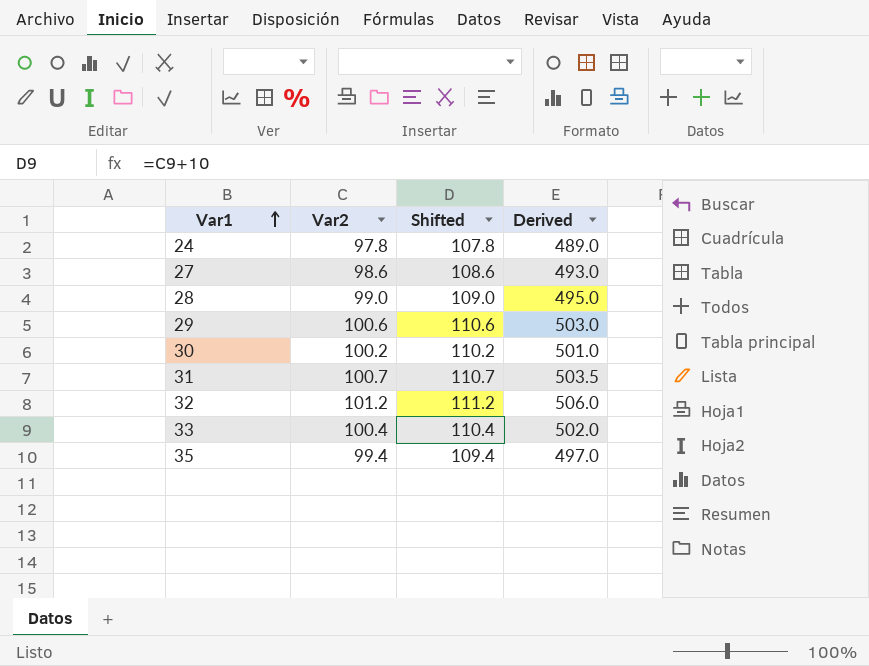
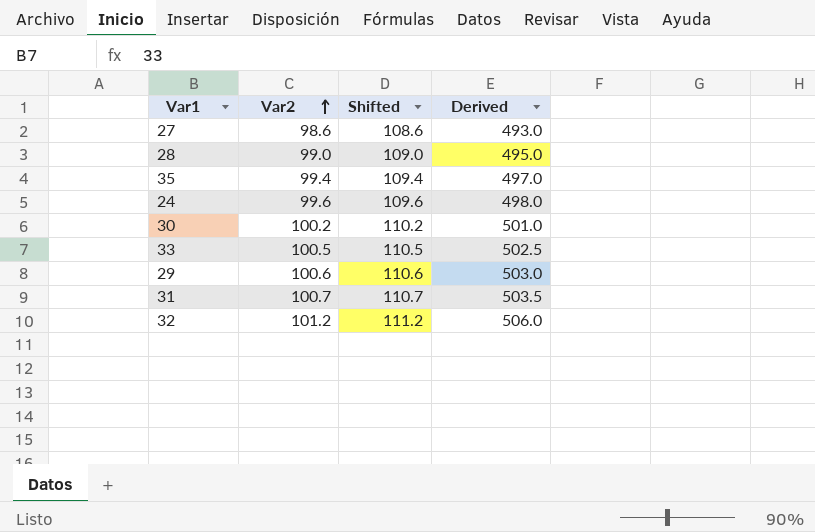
row order: Var1 ascending -> Var2 ascending
24 | Var2: 97.8 -> 99.6
24 | Shifted: 107.8 -> 109.6
24 | Derived: 489.0 -> 498.0
33 | Var2: 100.4 -> 100.5
33 | Shifted: 110.4 -> 110.5
33 | Derived: 502.0 -> 502.5

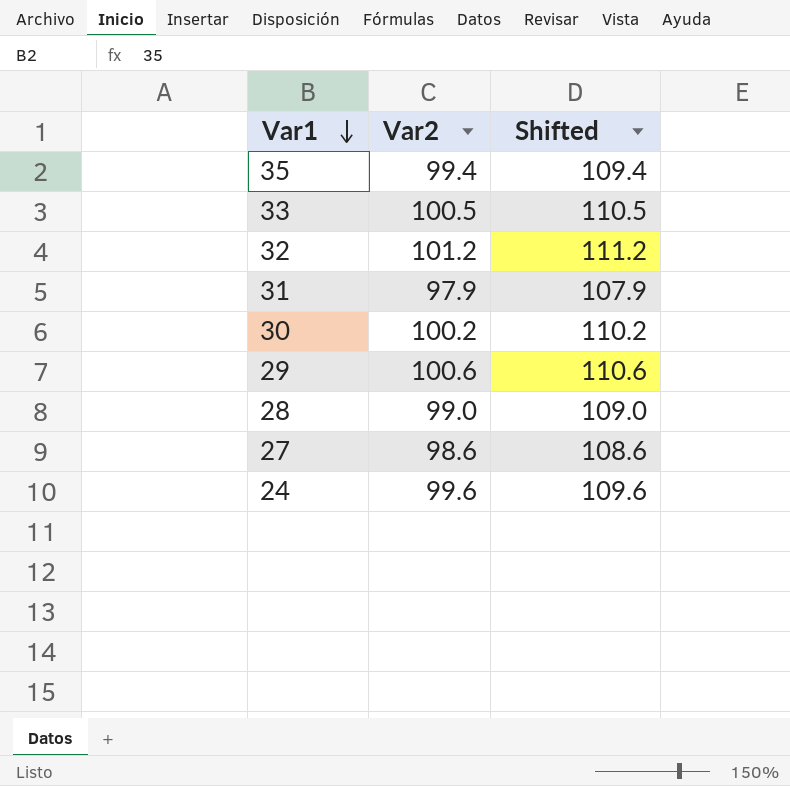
row order: Var2 ascending -> Var1 descending
column Derived | formula: [Var2] * 5 -> none
31 | Var2: 100.7 -> 97.9
31 | Shifted: 110.7 -> 107.9

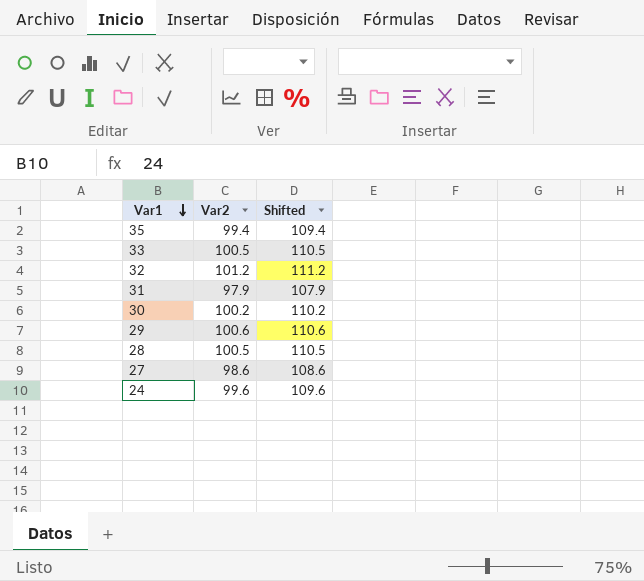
28 | Var2: 99.0 -> 100.5
28 | Shifted: 109.0 -> 110.5

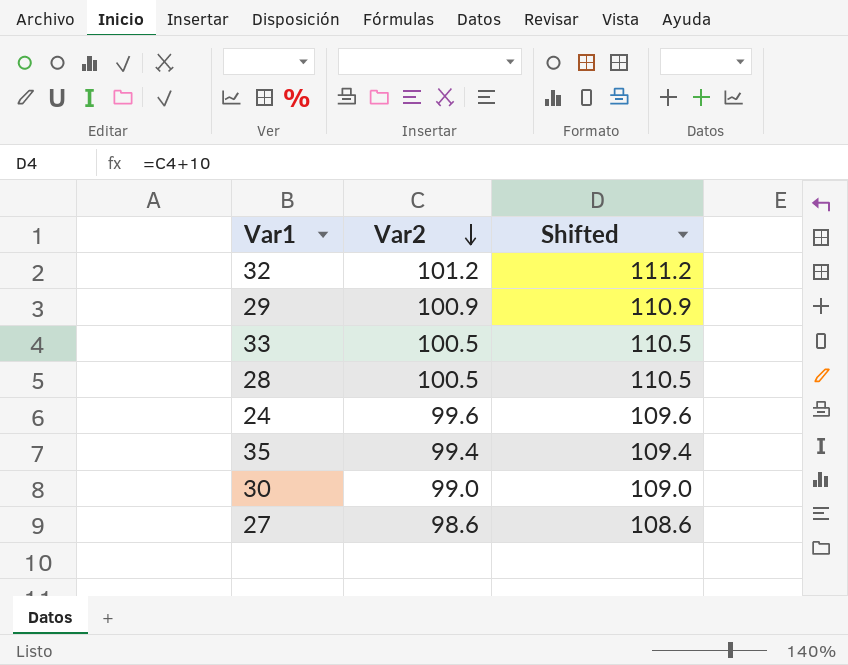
row order: Var1 descending -> Var2 descending
row 31: 97.9 | 107.9 -> none
29 | Var2: 100.6 -> 100.9
29 | Shifted: 110.6 -> 110.9
30 | Var2: 100.2 -> 99.0
30 | Shifted: 110.2 -> 109.0

